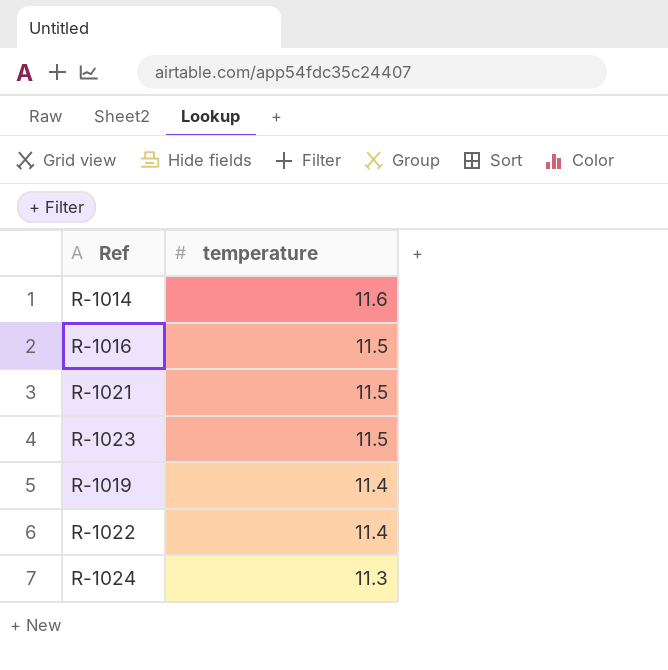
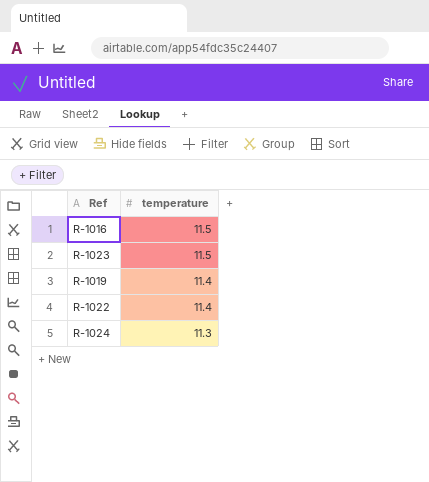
row R-1014: 11.6 -> none
row R-1021: 11.5 -> none

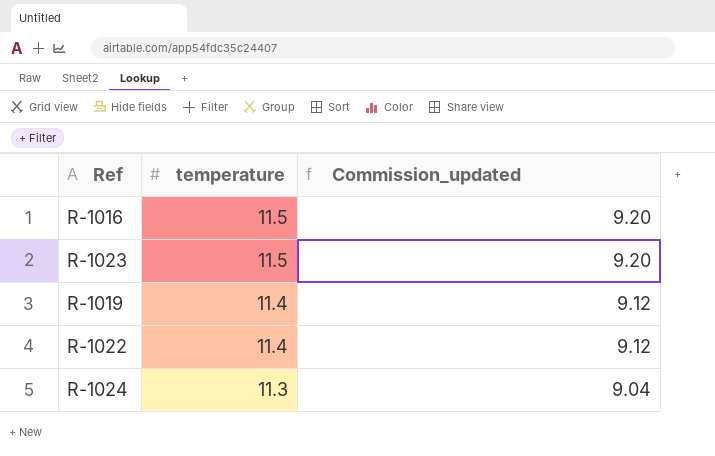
column Commission_updated | formula: none -> [temperature] * 0.8

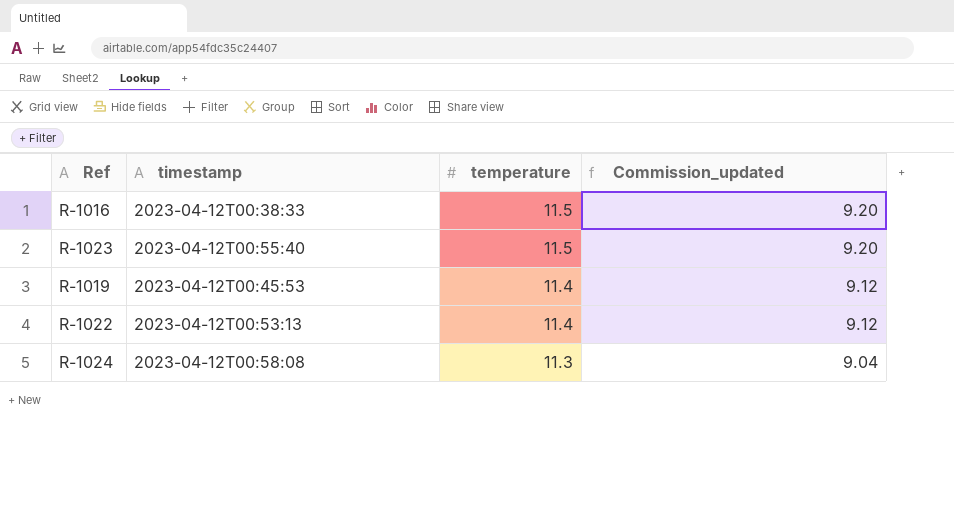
column timestamp | position: none -> 2

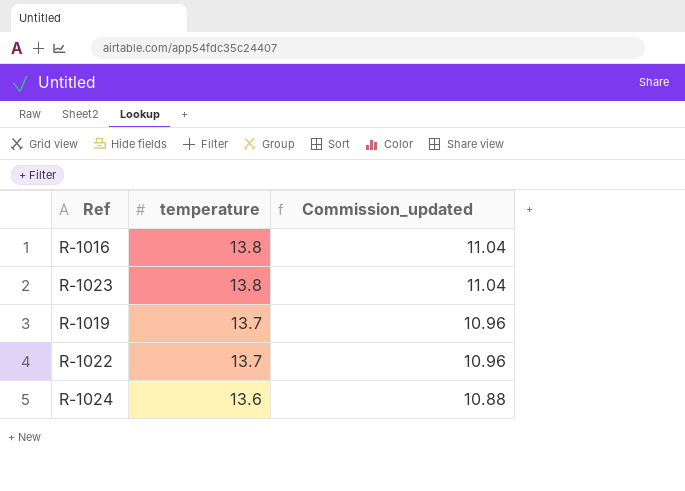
column timestamp | position: 2 -> none
R-1016 | temperature: 11.5 -> 13.8
R-1016 | Commission_updated: 9.20 -> 11.04
R-1023 | temperature: 11.5 -> 13.8
R-1023 | Commission_updated: 9.20 -> 11.04
R-1019 | temperature: 11.4 -> 13.7
R-1019 | Commission_updated: 9.12 -> 10.96
R-1022 | temperature: 11.4 -> 13.7
R-1022 | Commission_updated: 9.12 -> 10.96
R-1024 | temperature: 11.3 -> 13.6
R-1024 | Commission_updated: 9.04 -> 10.88

